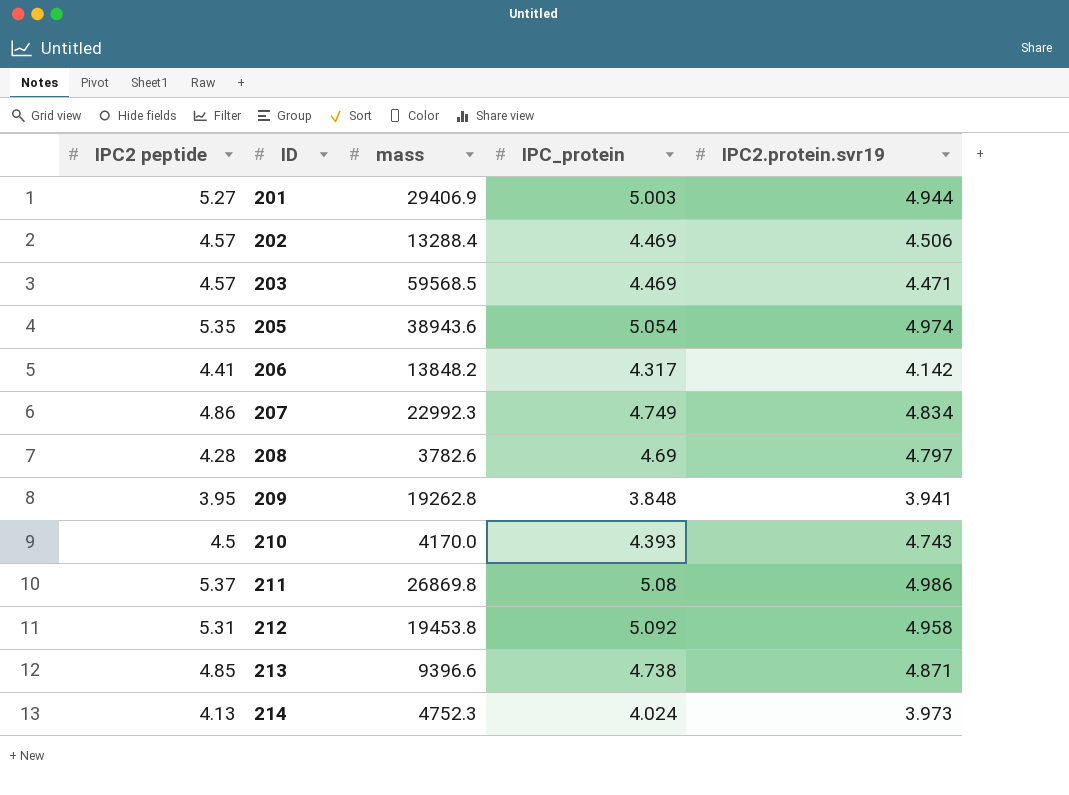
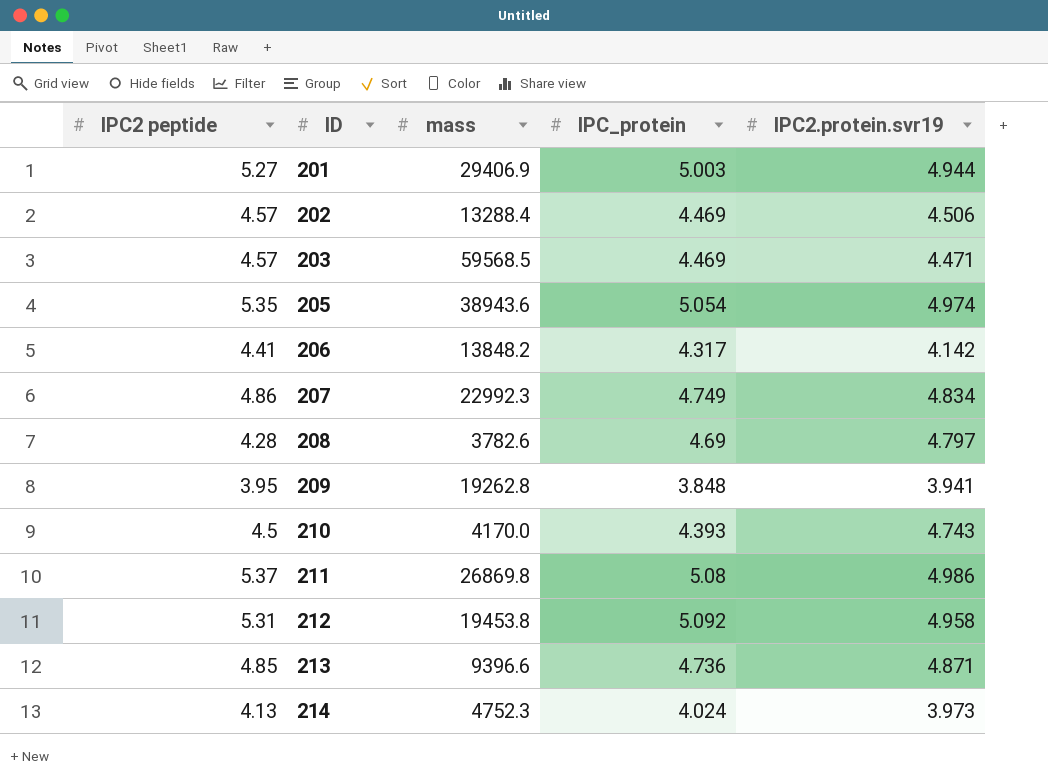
213 | IPC_protein: 4.738 -> 4.736

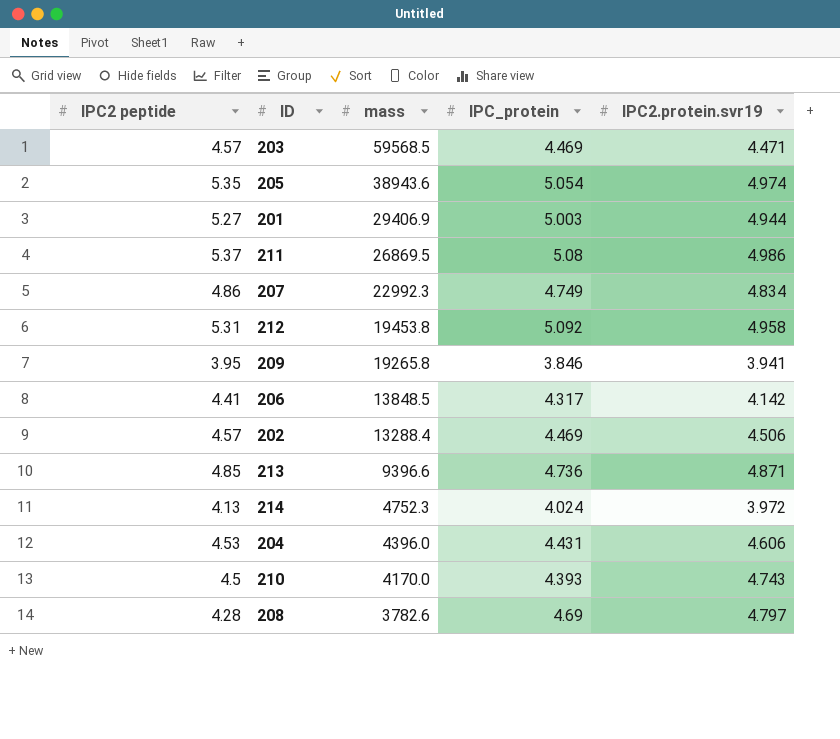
row order: ID ascending -> mass descending
211 | mass: 26869.8 -> 26869.5
209 | mass: 19262.8 -> 19265.8
209 | IPC_protein: 3.848 -> 3.846
206 | mass: 13848.2 -> 13848.5
214 | IPC2.protein.svr19: 3.973 -> 3.972
row 204: none -> 4.53 | 4396.0 | 4.431 | 4.606

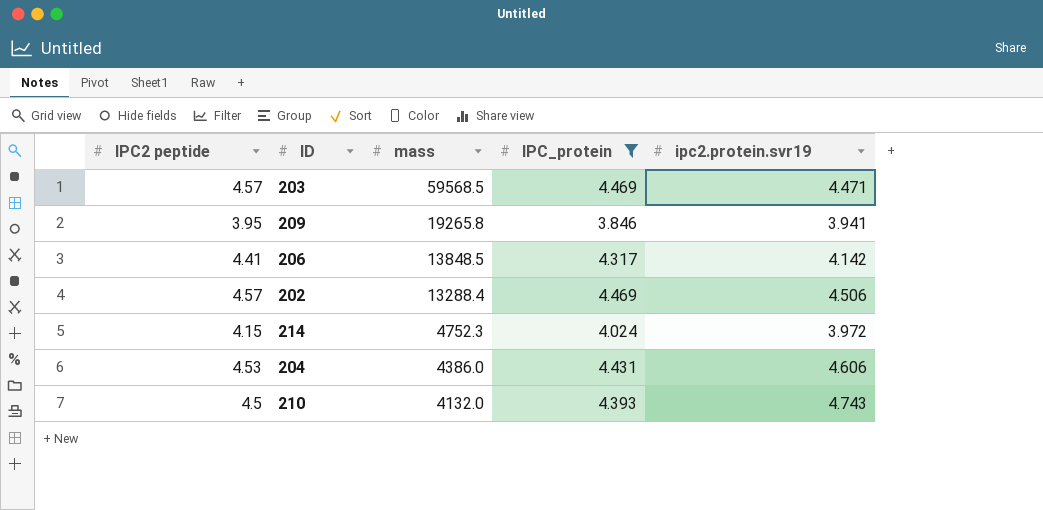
filter: none -> IPC_protein <= 4.469
column name: IPC2.protein.svr19 -> ipc2.protein.svr19
214 | IPC2 peptide: 4.13 -> 4.15
204 | mass: 4396.0 -> 4386.0
210 | mass: 4170.0 -> 4132.0

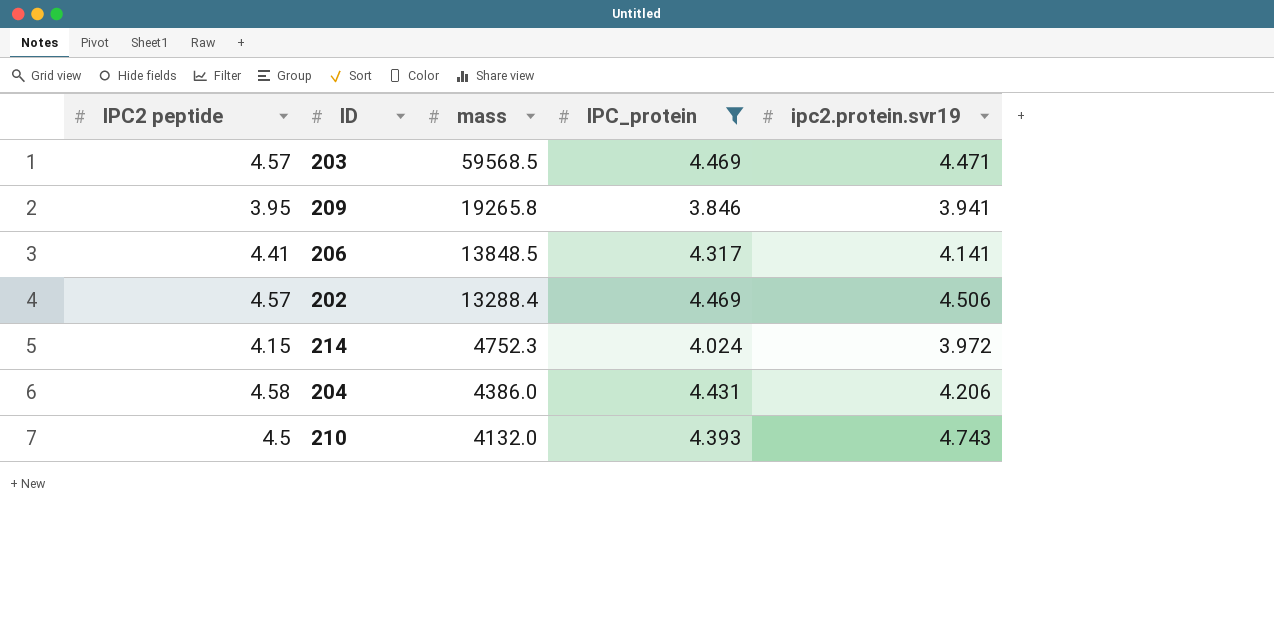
206 | ipc2.protein.svr19: 4.142 -> 4.141
204 | IPC2 peptide: 4.53 -> 4.58
204 | ipc2.protein.svr19: 4.606 -> 4.206

